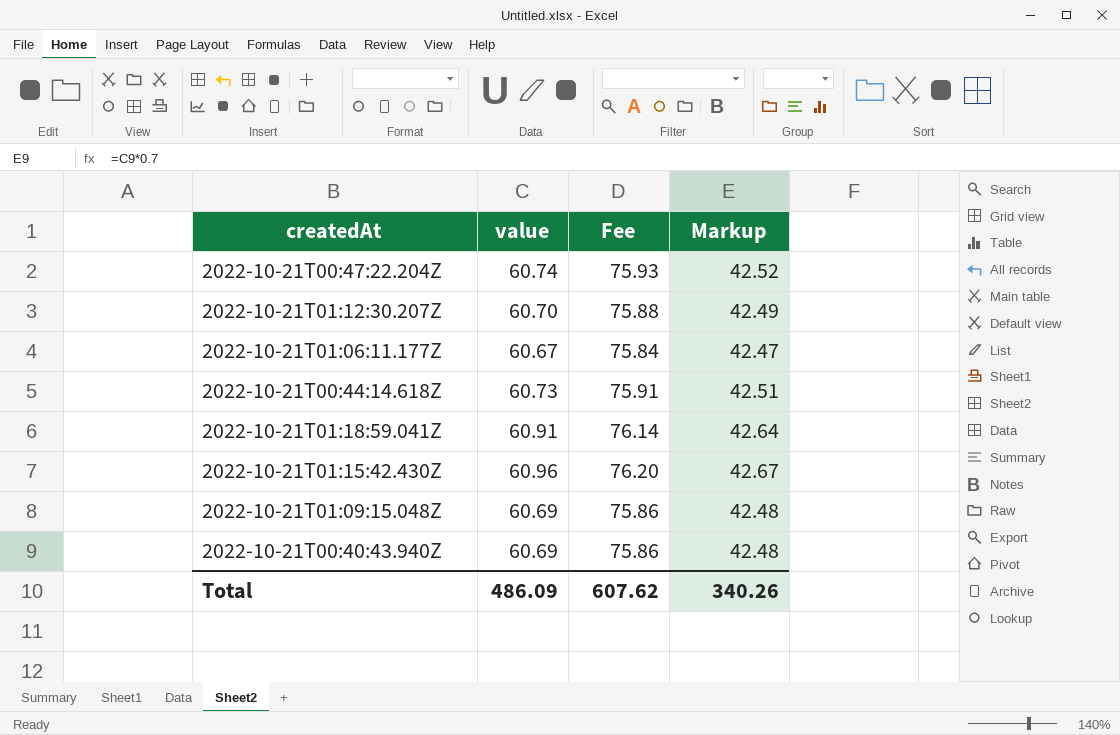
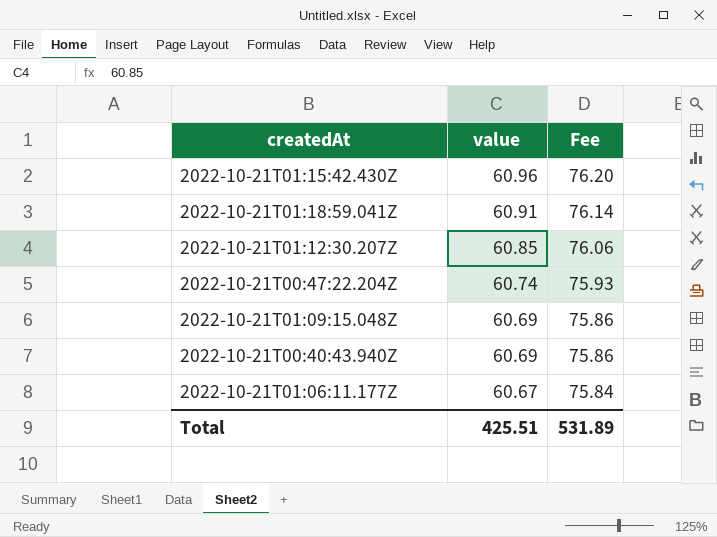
row order: none -> value descending
column Markup | formula: [value] * 0.7 -> none
row 2022-10-21T00:44:14.618Z: 60.73 | 75.91 | 42.51 -> none
2022-10-21T01:12:30.207Z | value: 60.70 -> 60.85
2022-10-21T01:12:30.207Z | Fee: 75.88 -> 76.06
Total | value: 486.09 -> 425.51
Total | Fee: 607.62 -> 531.89

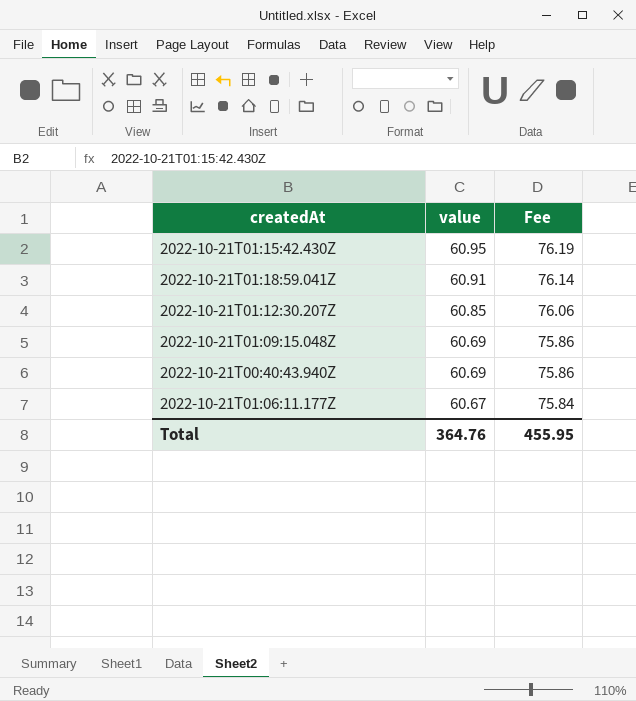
row 2022-10-21T00:47:22.204Z: 60.74 | 75.93 -> none
2022-10-21T01:15:42.430Z | value: 60.96 -> 60.95
2022-10-21T01:15:42.430Z | Fee: 76.20 -> 76.19
Total | value: 425.51 -> 364.76
Total | Fee: 531.89 -> 455.95

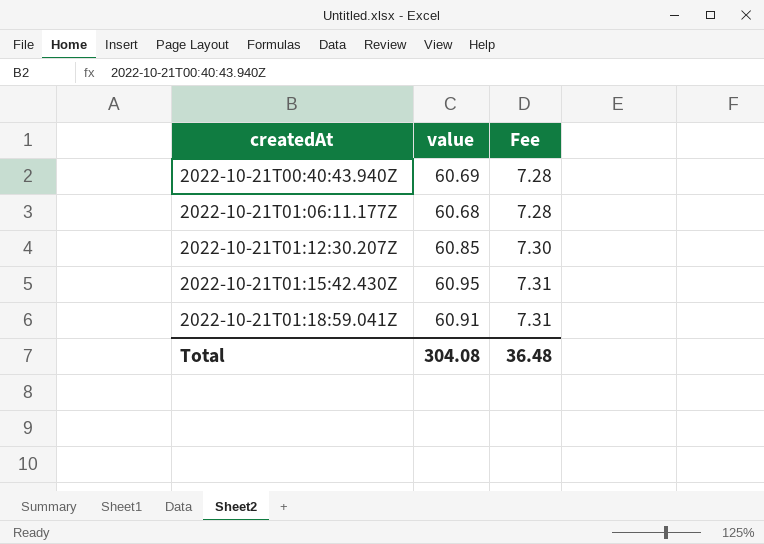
row order: value descending -> createdAt ascending
column Fee | formula: [value] * 1.25 -> [value] * 0.12
row 2022-10-21T01:09:15.048Z: 60.69 | 75.86 -> none
2022-10-21T01:06:11.177Z | value: 60.67 -> 60.68
Total | value: 364.76 -> 304.08
Total | Fee: 455.95 -> 36.48

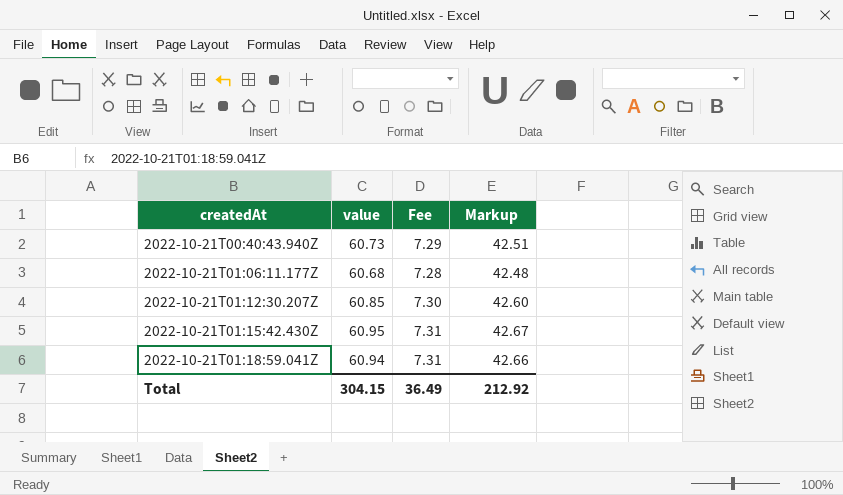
column Markup | formula: none -> [value] * 0.7
2022-10-21T00:40:43.940Z | value: 60.69 -> 60.73
2022-10-21T00:40:43.940Z | Fee: 7.28 -> 7.29
2022-10-21T01:18:59.041Z | value: 60.91 -> 60.94
Total | value: 304.08 -> 304.15
Total | Fee: 36.48 -> 36.49

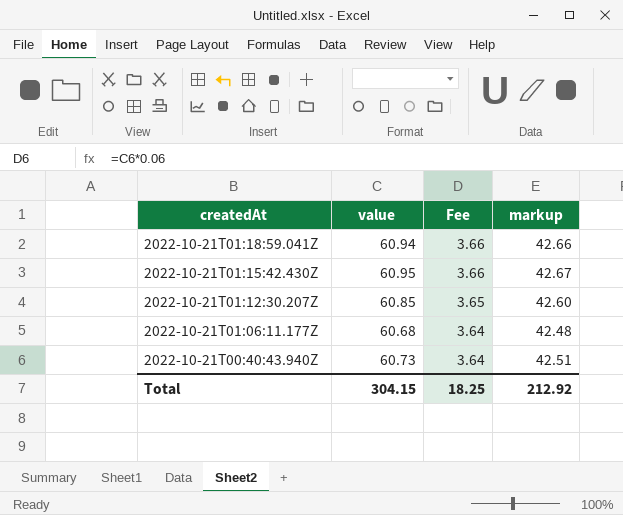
row order: createdAt ascending -> createdAt descending
column Fee | formula: [value] * 0.12 -> [value] * 0.06
column name: Markup -> markup
Total | Fee: 36.49 -> 18.25

